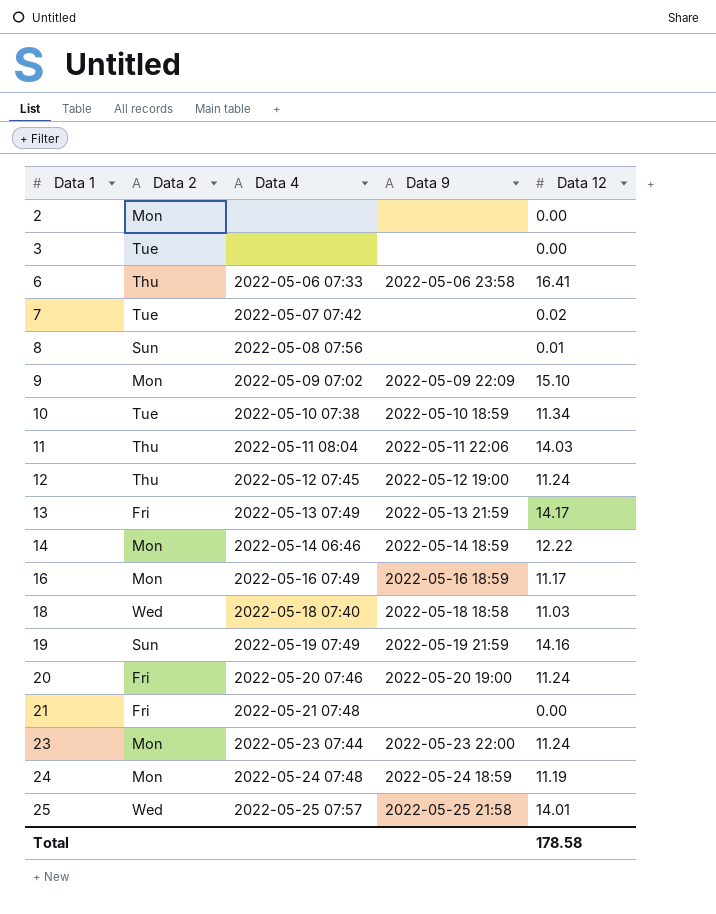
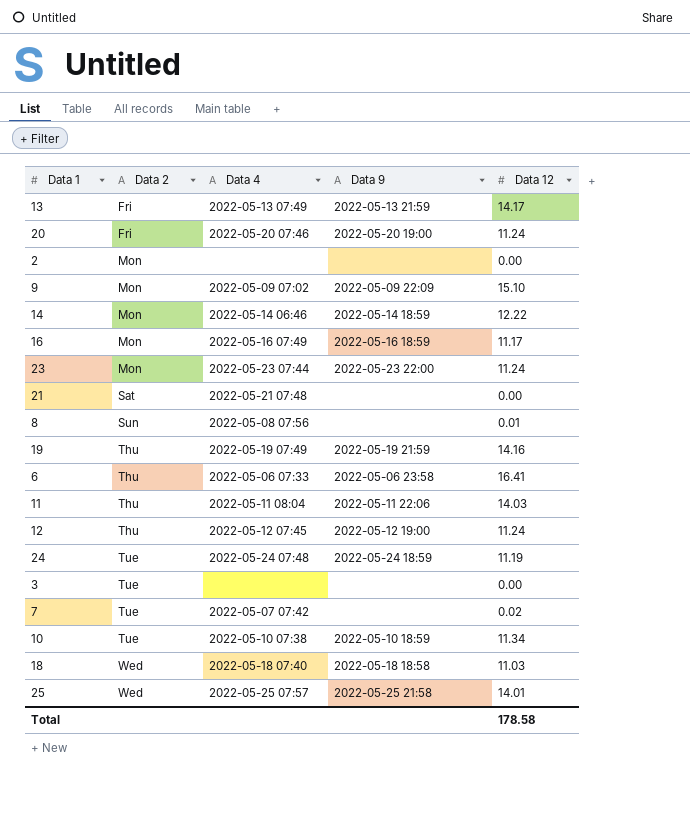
row order: Data 1 ascending -> Data 2 ascending
21 | Data 2: Fri -> Sat
19 | Data 2: Sun -> Thu
24 | Data 2: Mon -> Tue

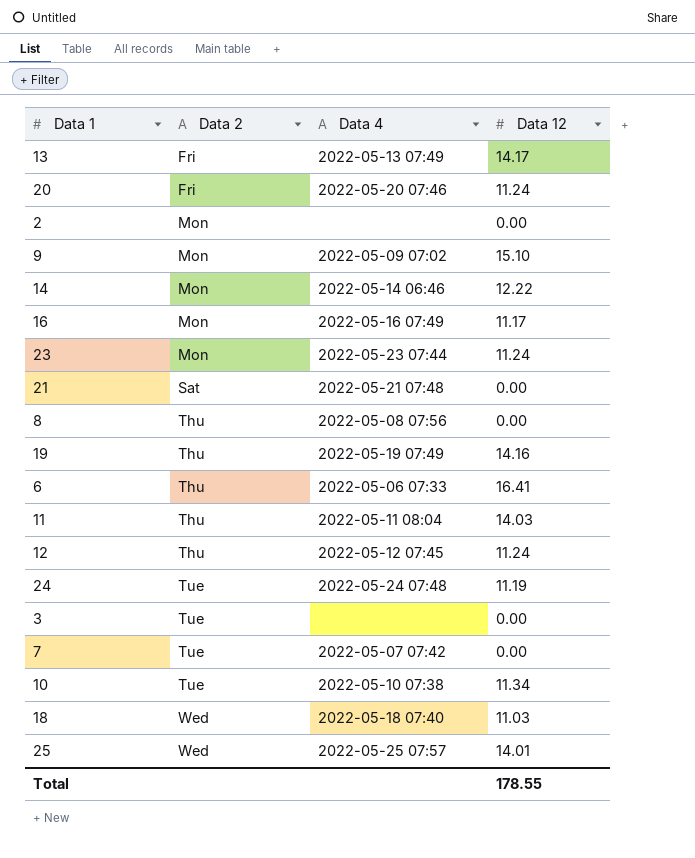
column Data 9 | position: 4 -> none
8 | Data 2: Sun -> Thu
8 | Data 12: 0.01 -> 0.00
7 | Data 12: 0.02 -> 0.00
Total | Data 12: 178.58 -> 178.55

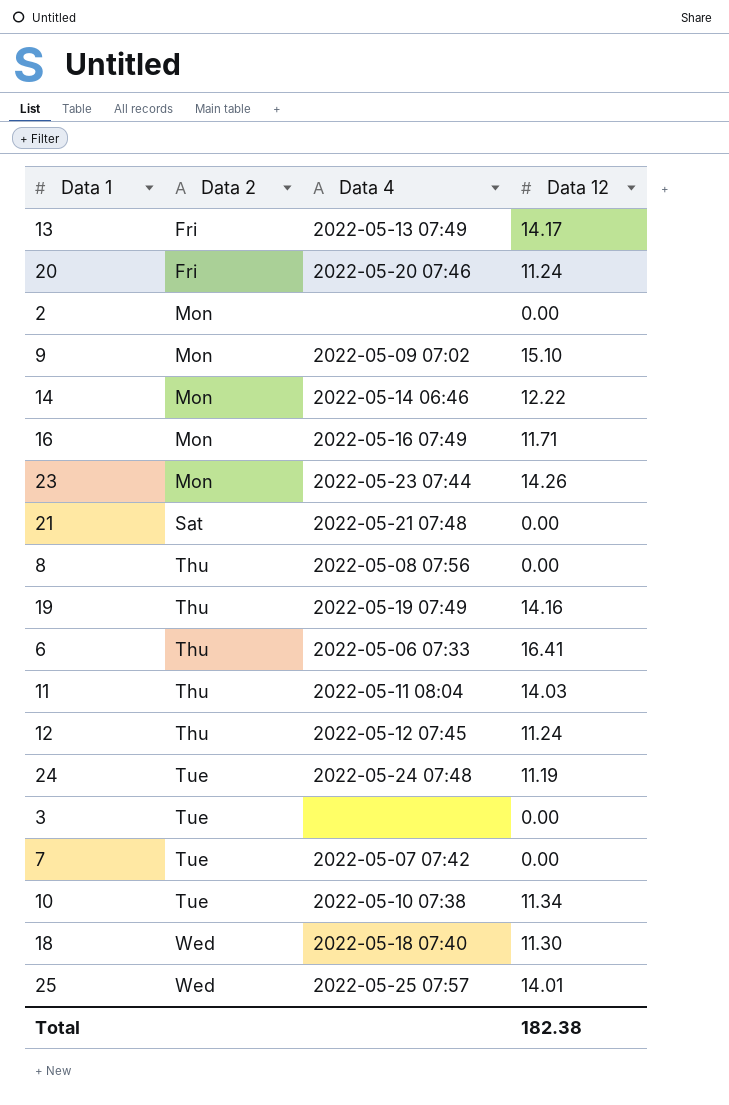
16 | Data 12: 11.17 -> 11.71
23 | Data 12: 11.24 -> 14.26
18 | Data 12: 11.03 -> 11.30
Total | Data 12: 178.55 -> 182.38

